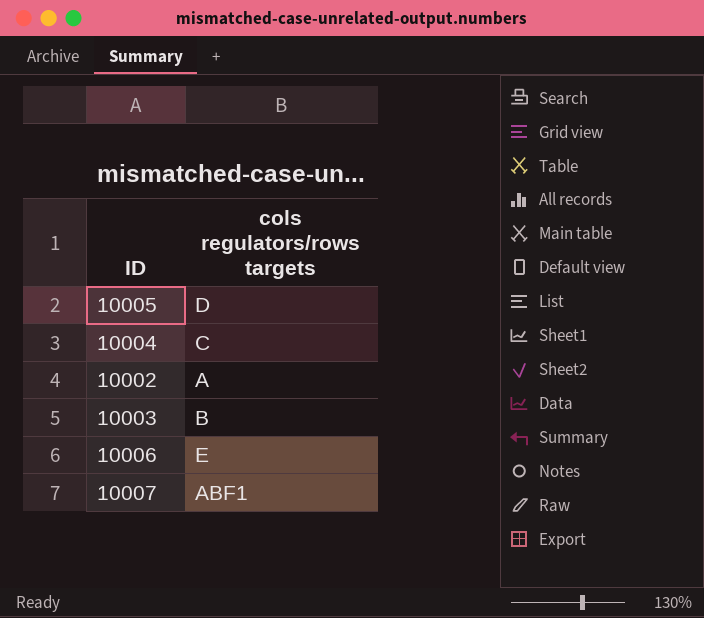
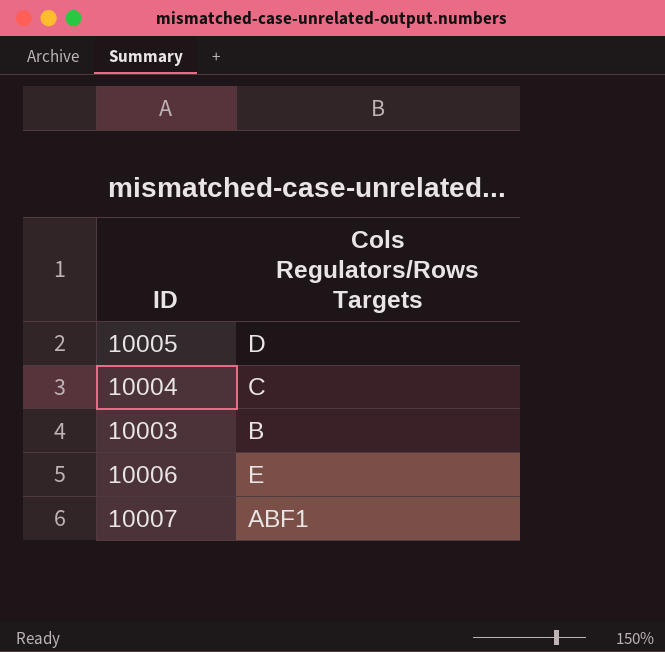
column name: cols regulators/rows targets -> Cols Regulators/Rows Targets
row 10002: A -> none

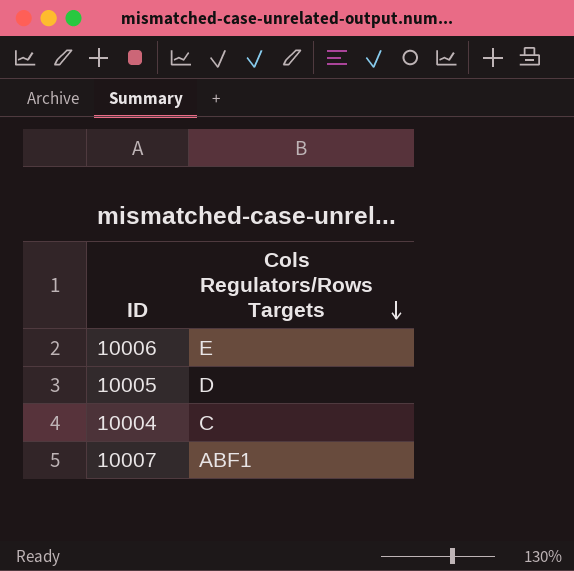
row order: none -> Cols Regulators/Rows Targets descending
row 10003: B -> none

